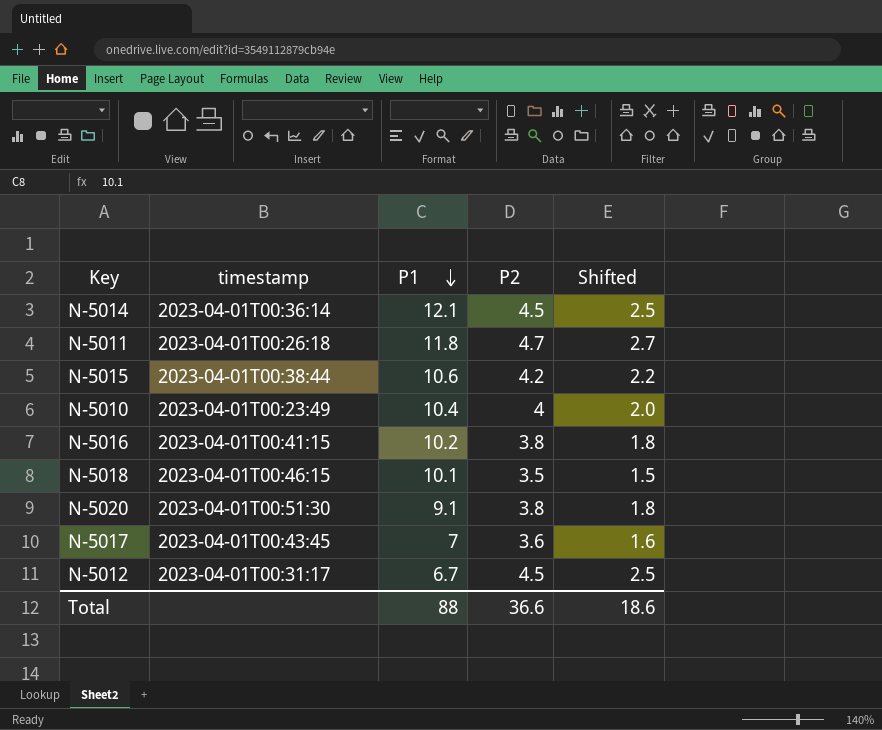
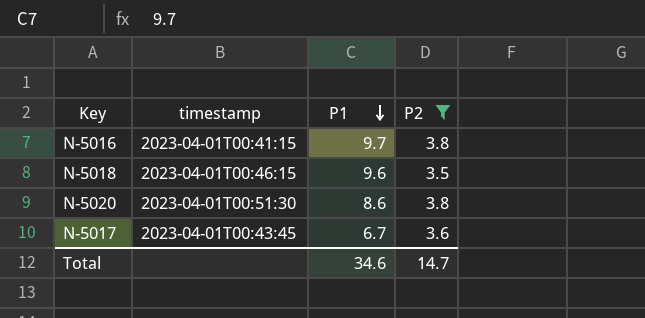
filter: none -> P2 <= 3.8
column Shifted | formula: [P2] - 2 -> none
N-5016 | P1: 10.2 -> 9.7
N-5018 | P1: 10.1 -> 9.6
N-5020 | P1: 9.1 -> 8.6
N-5017 | P1: 7 -> 6.7
Total | P1: 88 -> 34.6
Total | P2: 36.6 -> 14.7

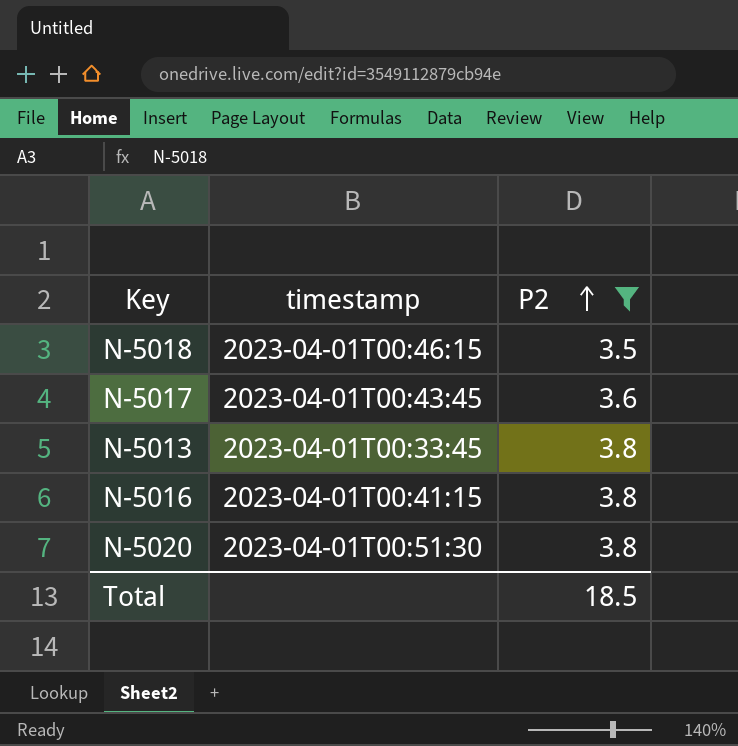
row order: P1 descending -> P2 ascending
column P1 | position: 3 -> none
row N-5013: none -> 2023-04-01T00:33:45 | 3.8
Total | P2: 14.7 -> 18.5

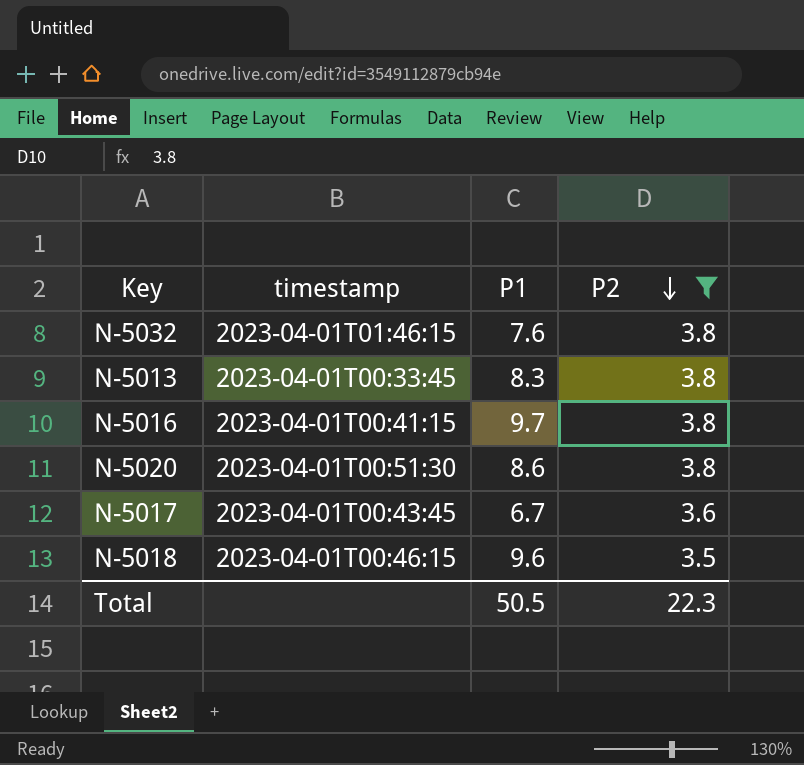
row order: P2 ascending -> P2 descending
column P1 | position: none -> 3
row N-5032: none -> 2023-04-01T01:46:15 | 7.6 | 3.8
Total | P2: 18.5 -> 22.3

